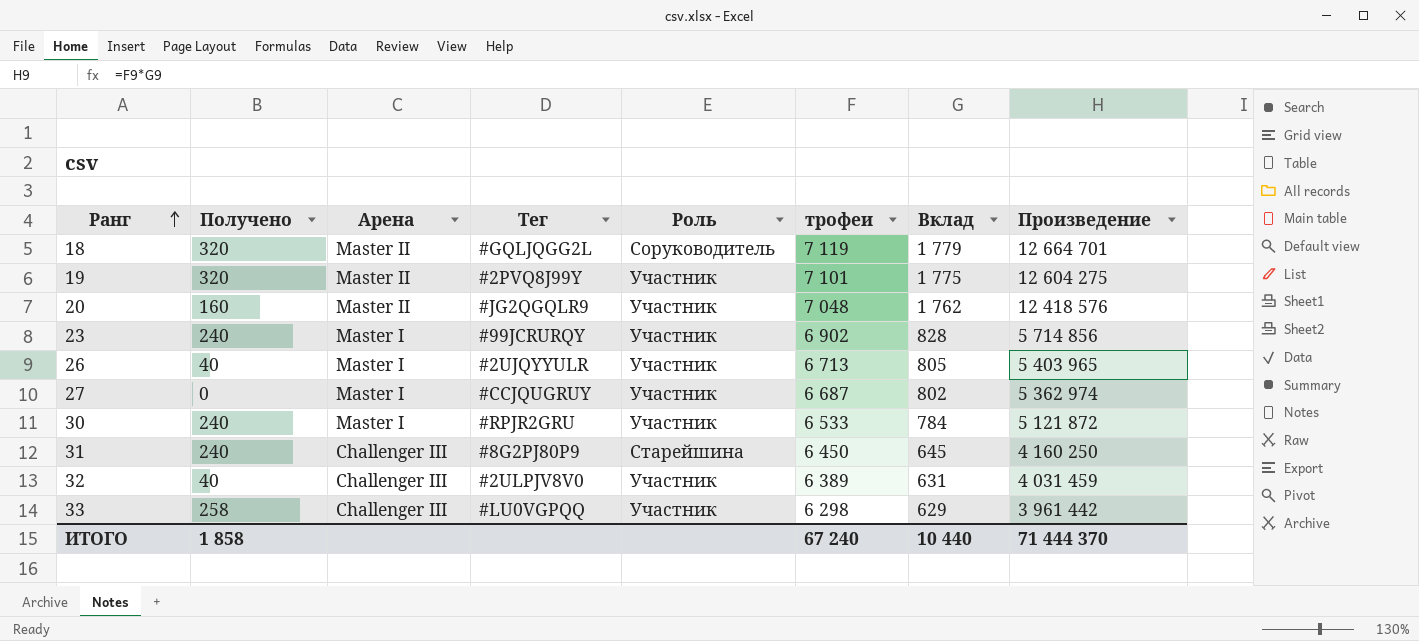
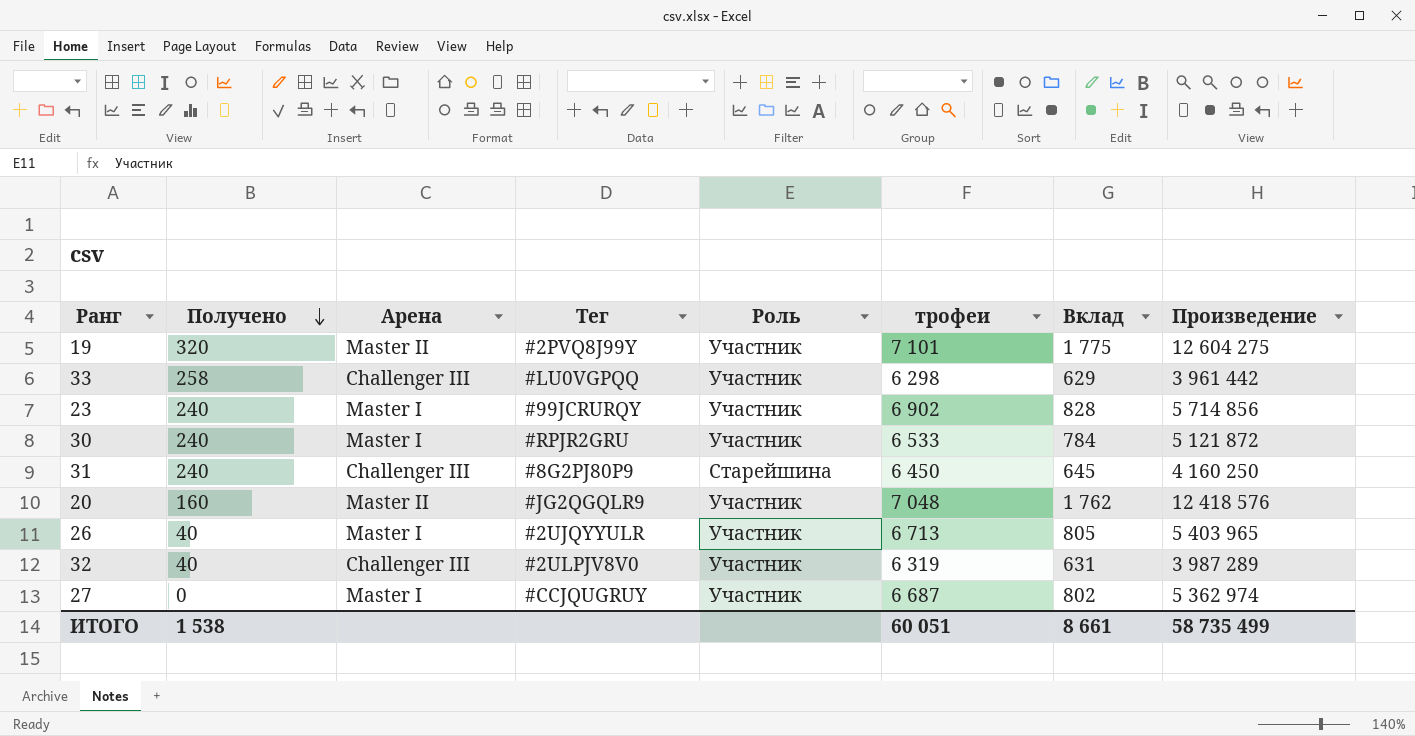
row order: Ранг ascending -> Получено descending
row 18: 320 | Master II | #GQLJQGG2L | Соруководитель | 7 119 | 1 779 | 12 664 701 -> none
32 | трофеи: 6 389 -> 6 319
32 | Произведение: 4 031 459 -> 3 987 289
ИТОГО | Получено: 1 858 -> 1 538
ИТОГО | трофеи: 67 240 -> 60 051
ИТОГО | Вклад: 10 440 -> 8 661
ИТОГО | Произведение: 71 444 370 -> 58 735 499

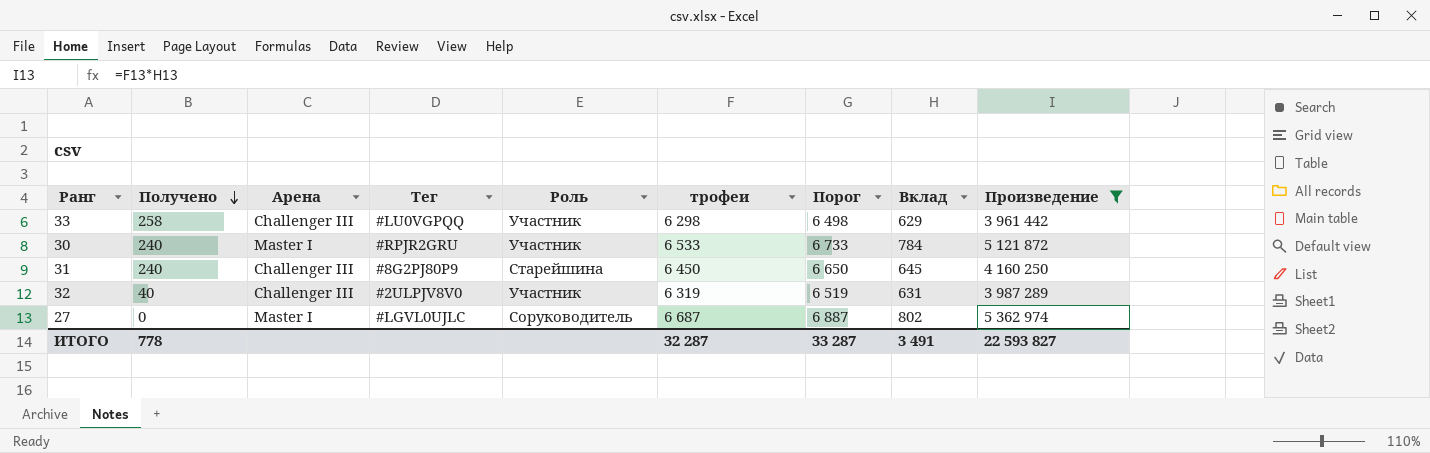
filter: none -> Произведение <= 5 362 974
column Порог | formula: none -> [трофеи] + 200
27 | Тег: #CCJQUGRUY -> #LGVL0UJLC
27 | Роль: Участник -> Соруководитель
ИТОГО | Получено: 1 538 -> 778
ИТОГО | трофеи: 60 051 -> 32 287
ИТОГО | Вклад: 8 661 -> 3 491
ИТОГО | Произведение: 58 735 499 -> 22 593 827

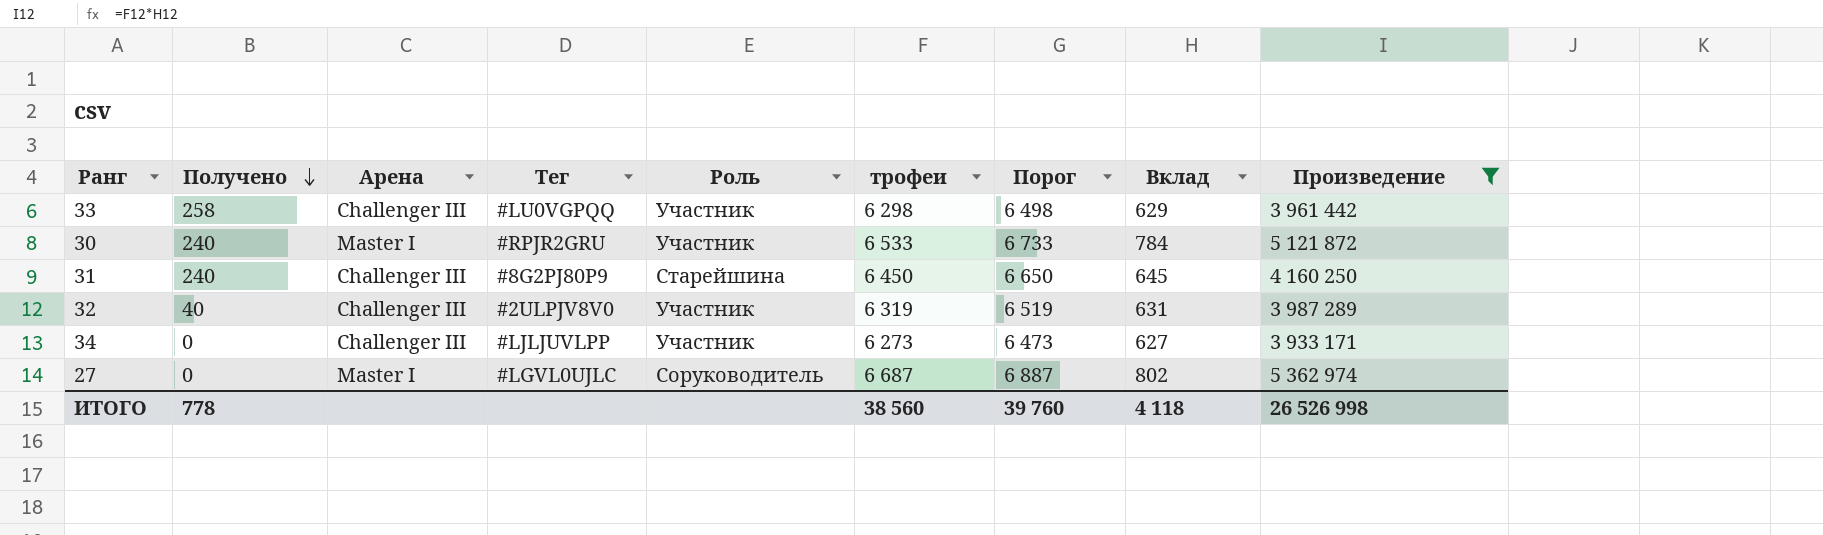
row 34: none -> 0 | Challenger III | #LJLJUVLPP | Участник | 6 273 | 6 473 | 627 | 3 933 171
ИТОГО | трофеи: 32 287 -> 38 560
ИТОГО | Порог: 33 287 -> 39 760
ИТОГО | Вклад: 3 491 -> 4 118
ИТОГО | Произведение: 22 593 827 -> 26 526 998

